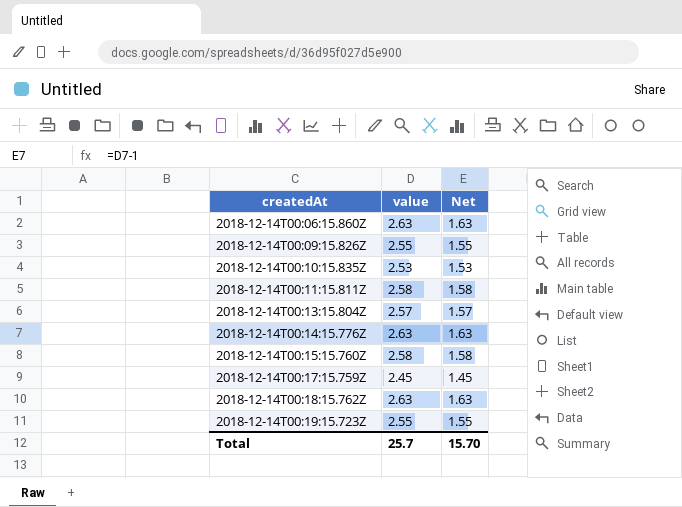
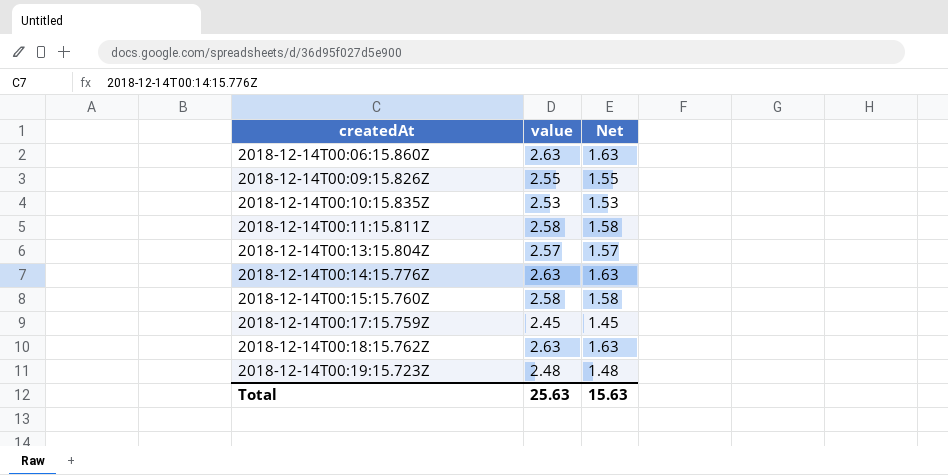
2018-12-14T00:19:15.723Z | value: 2.55 -> 2.48
2018-12-14T00:19:15.723Z | Net: 1.55 -> 1.48
Total | value: 25.7 -> 25.63
Total | Net: 15.70 -> 15.63

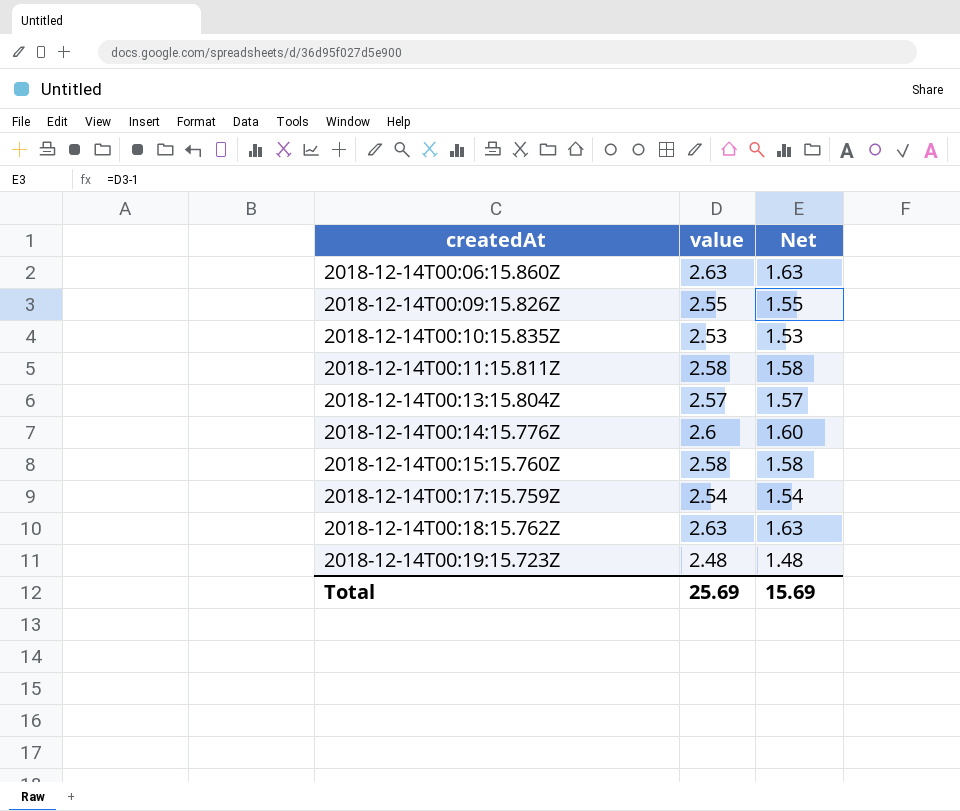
2018-12-14T00:14:15.776Z | value: 2.63 -> 2.6
2018-12-14T00:14:15.776Z | Net: 1.63 -> 1.60
2018-12-14T00:17:15.759Z | value: 2.45 -> 2.54
2018-12-14T00:17:15.759Z | Net: 1.45 -> 1.54
Total | value: 25.63 -> 25.69
Total | Net: 15.63 -> 15.69

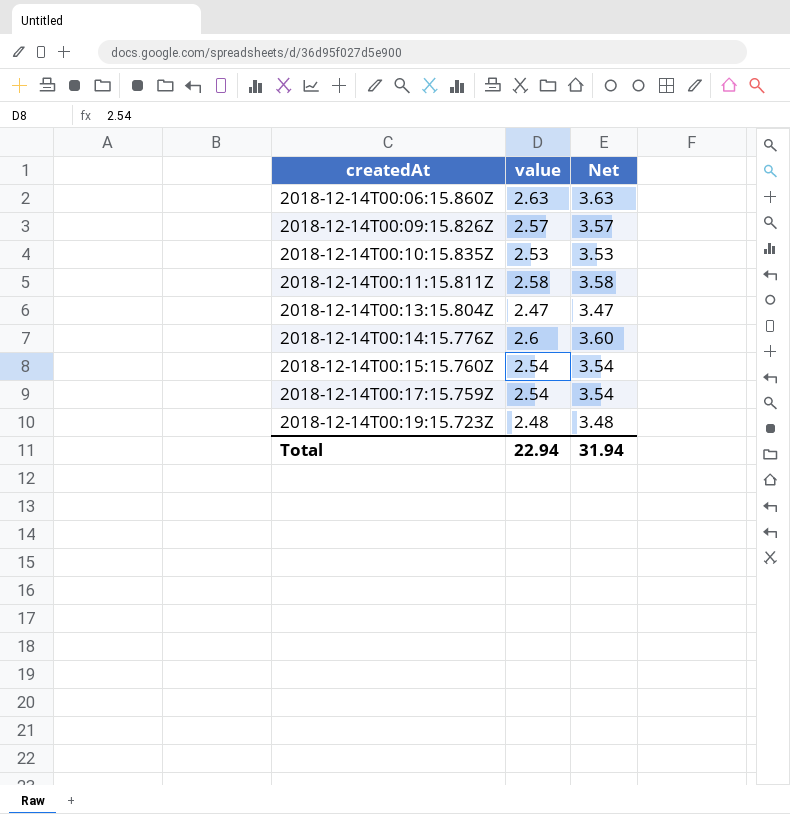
column Net | formula: [value] - 1 -> [value] + 1
row 2018-12-14T00:18:15.762Z: 2.63 | 1.63 -> none
2018-12-14T00:09:15.826Z | value: 2.55 -> 2.57
2018-12-14T00:13:15.804Z | value: 2.57 -> 2.47
2018-12-14T00:15:15.760Z | value: 2.58 -> 2.54
Total | value: 25.69 -> 22.94
Total | Net: 15.69 -> 31.94

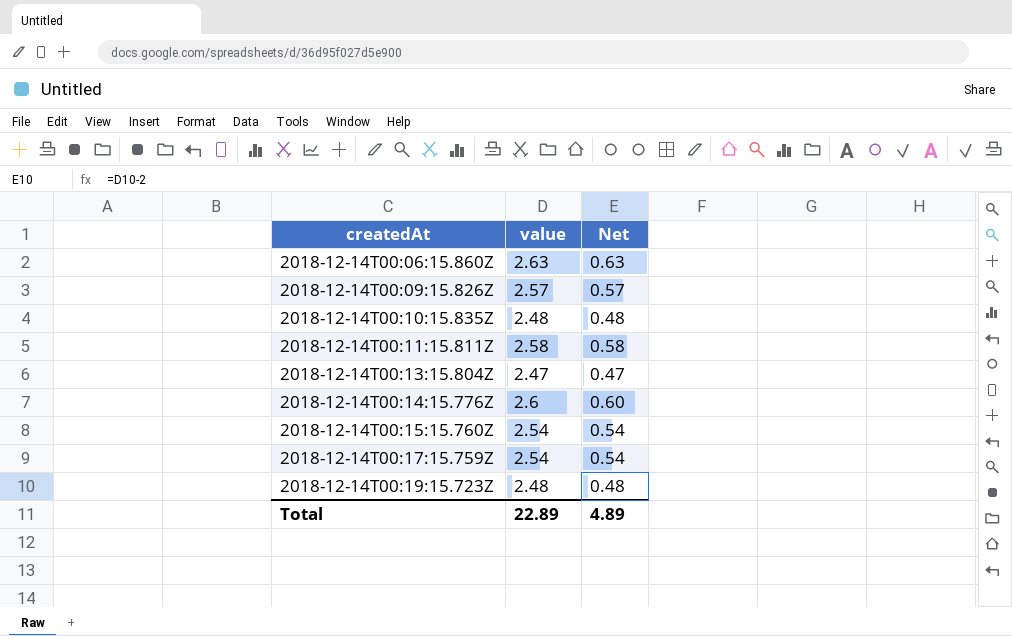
column Net | formula: [value] + 1 -> [value] - 2
2018-12-14T00:10:15.835Z | value: 2.53 -> 2.48
Total | value: 22.94 -> 22.89
Total | Net: 31.94 -> 4.89

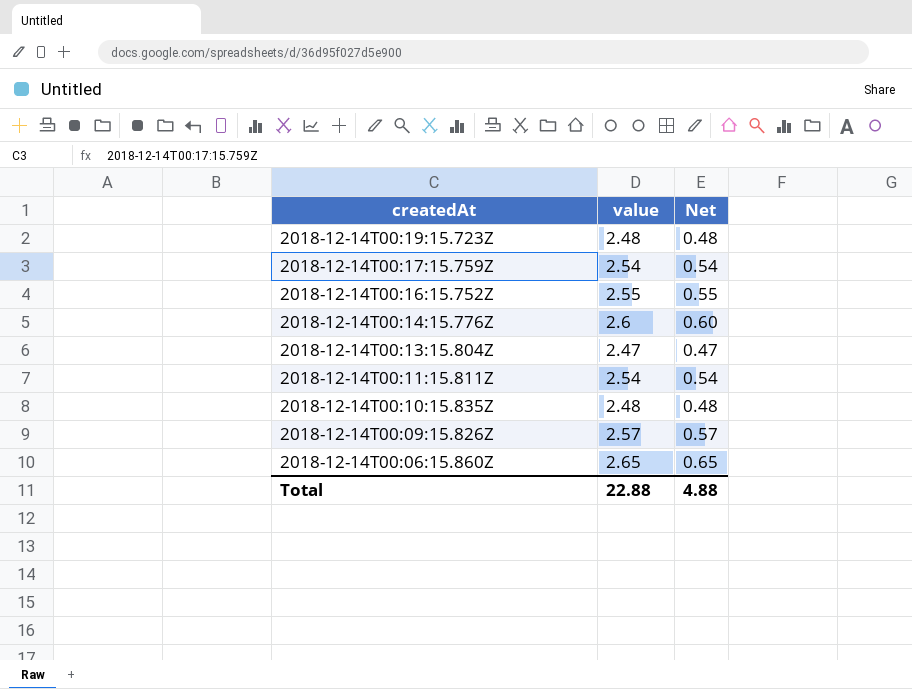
row order: createdAt ascending -> createdAt descending
row 2018-12-14T00:15:15.760Z: 2.54 | 0.54 -> none
row 2018-12-14T00:16:15.752Z: none -> 2.55 | 0.55
2018-12-14T00:11:15.811Z | value: 2.58 -> 2.54
2018-12-14T00:11:15.811Z | Net: 0.58 -> 0.54
2018-12-14T00:06:15.860Z | value: 2.63 -> 2.65
2018-12-14T00:06:15.860Z | Net: 0.63 -> 0.65
Total | value: 22.89 -> 22.88
Total | Net: 4.89 -> 4.88

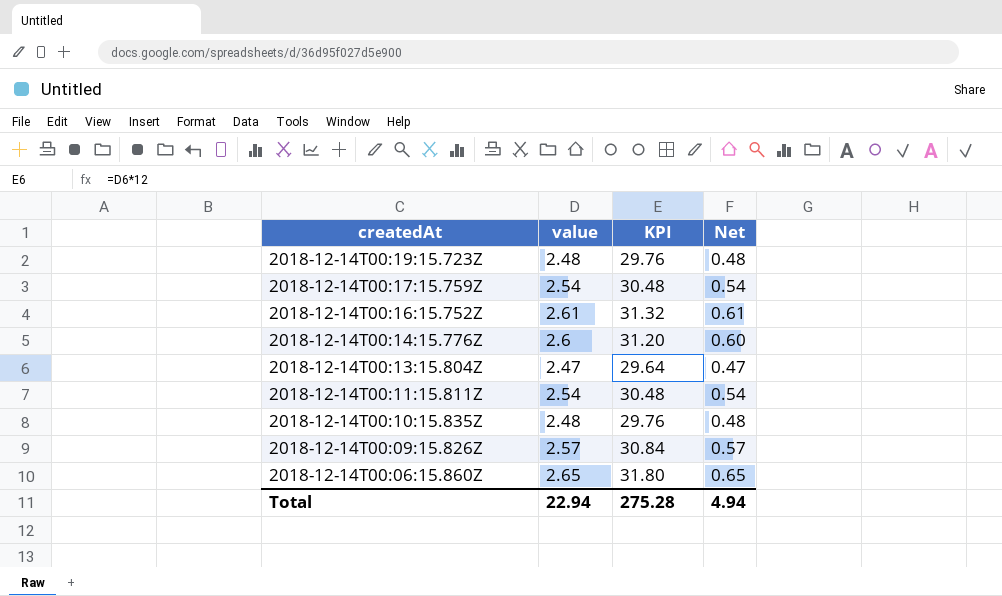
column KPI | formula: none -> [value] * 12
2018-12-14T00:16:15.752Z | value: 2.55 -> 2.61
2018-12-14T00:16:15.752Z | Net: 0.55 -> 0.61
Total | value: 22.88 -> 22.94
Total | Net: 4.88 -> 4.94

